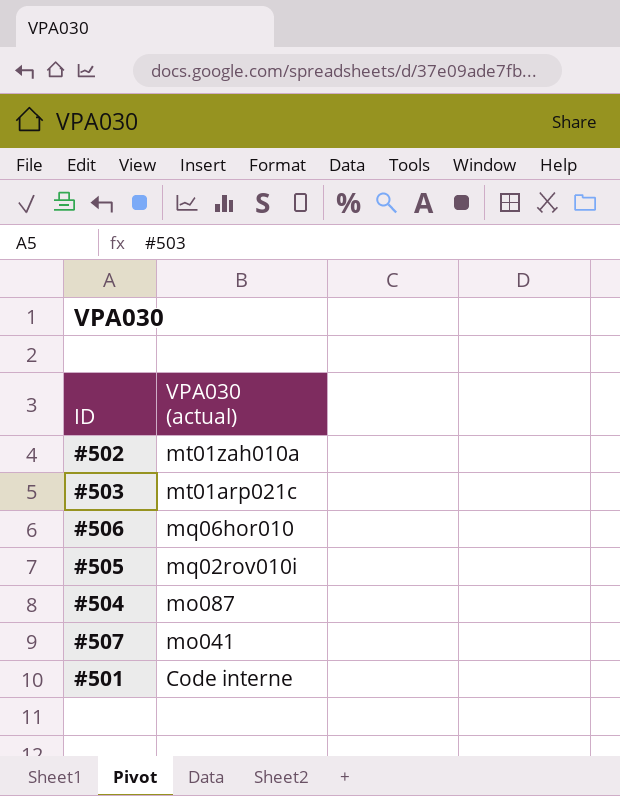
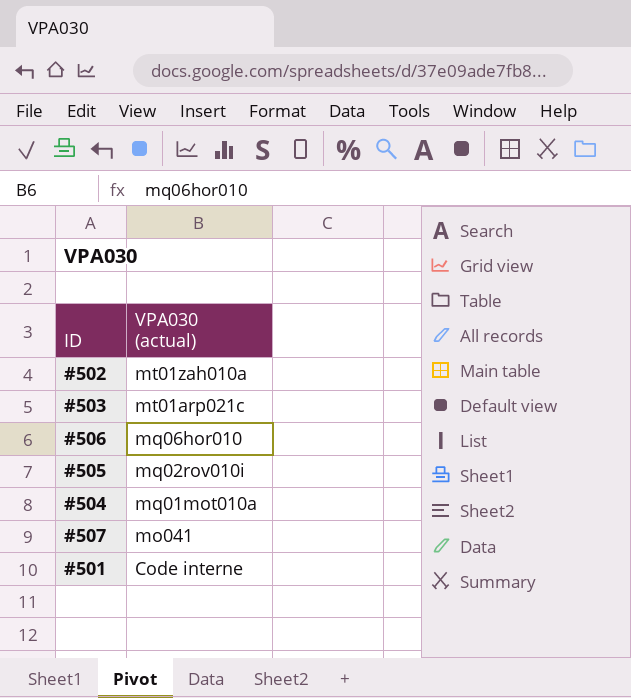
#504 | VPA030 (actual): mo087 -> mq01mot010a

